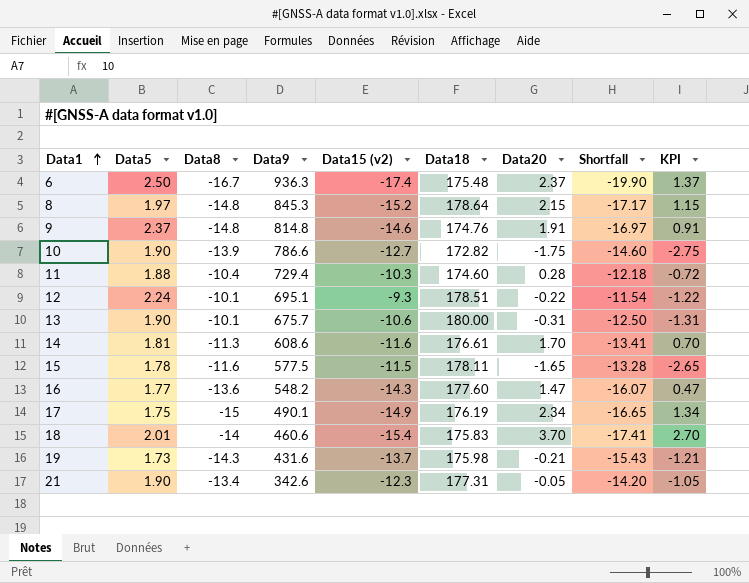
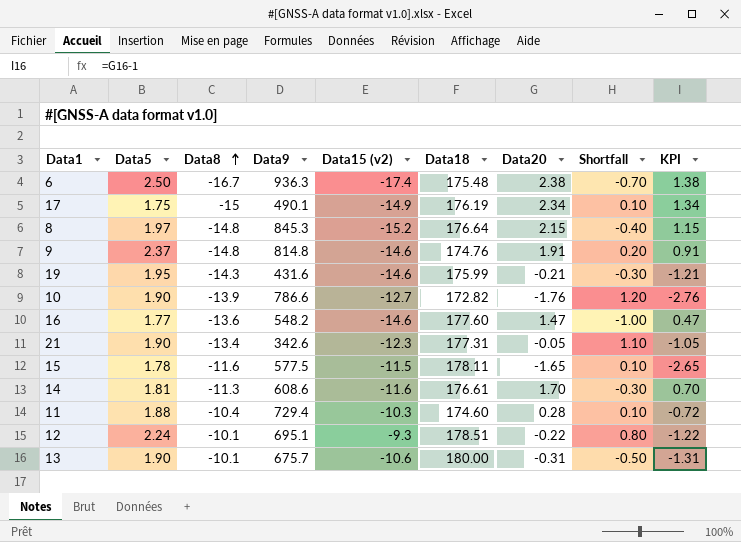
row order: Data1 ascending -> Data8 ascending
column Shortfall | formula: [Data15 (v2)] - [Data5] -> [Data15 (v2)] - [Data8]
row 18: 2.01 | -14 | 460.6 | -15.4 | 175.83 | 3.70 | -17.41 | 2.70 -> none
6 | Data20: 2.37 -> 2.38
6 | KPI: 1.37 -> 1.38
8 | Data18: 178.64 -> 176.64
19 | Data5: 1.73 -> 1.95
19 | Data15 (v2): -13.7 -> -14.6
19 | Data18: 175.98 -> 175.99
10 | Data20: -1.75 -> -1.76
10 | KPI: -2.75 -> -2.76
16 | Data15 (v2): -14.3 -> -14.6

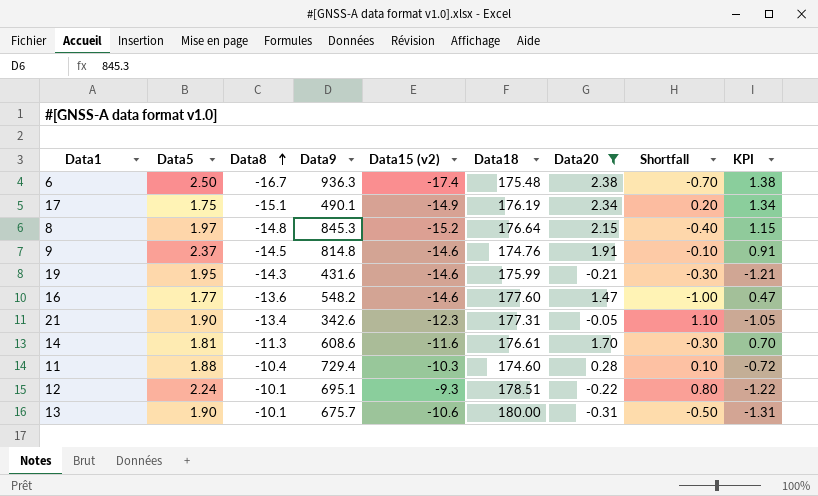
filter: none -> Data20 >= -0.31
17 | Data8: -15 -> -15.1
17 | Shortfall: 0.10 -> 0.20
9 | Data8: -14.8 -> -14.5
9 | Shortfall: 0.20 -> -0.10

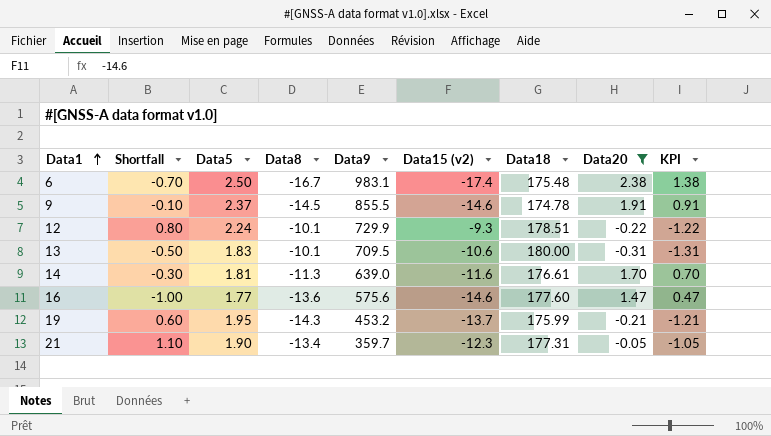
row order: Data8 ascending -> Data1 ascending
column Shortfall | position: 8 -> 2
row 17: 1.75 | -15.1 | 490.1 | -14.9 | 176.19 | 2.34 | 0.20 | 1.34 -> none
row 8: 1.97 | -14.8 | 845.3 | -15.2 | 176.64 | 2.15 | -0.40 | 1.15 -> none
row 11: 1.88 | -10.4 | 729.4 | -10.3 | 174.60 | 0.28 | 0.10 | -0.72 -> none
6 | Data9: 936.3 -> 983.1
9 | Data9: 814.8 -> 855.5
9 | Data18: 174.76 -> 174.78
12 | Data9: 695.1 -> 729.9
13 | Data5: 1.90 -> 1.83
13 | Data9: 675.7 -> 709.5
14 | Data9: 608.6 -> 639.0
16 | Data9: 548.2 -> 575.6
19 | Shortfall: -0.30 -> 0.60
19 | Data9: 431.6 -> 453.2
19 | Data15 (v2): -14.6 -> -13.7
21 | Data9: 342.6 -> 359.7

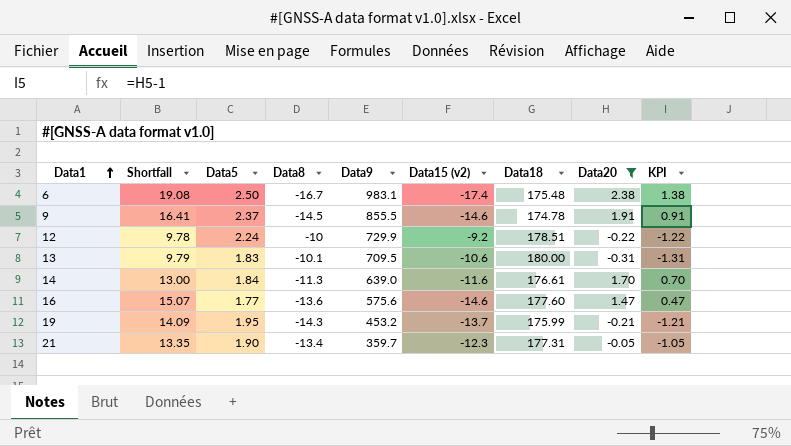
column Shortfall | formula: [Data15 (v2)] - [Data8] -> [Data20] - [Data8]
12 | Data8: -10.1 -> -10
12 | Data15 (v2): -9.3 -> -9.2
14 | Data5: 1.81 -> 1.84

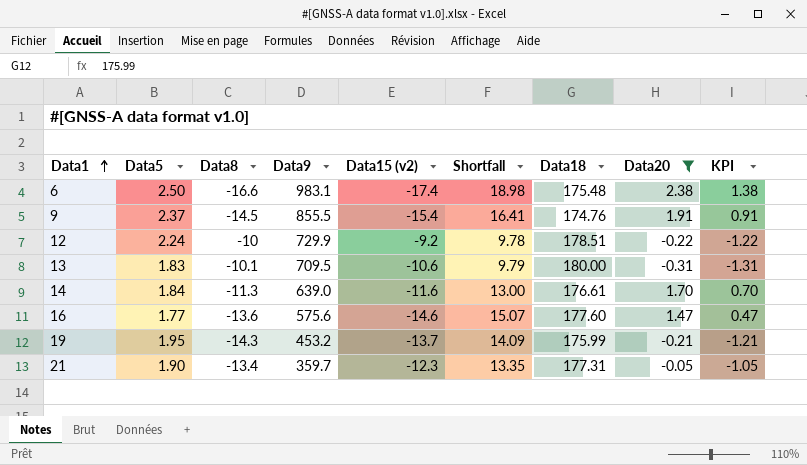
column Shortfall | position: 2 -> 6
6 | Data8: -16.7 -> -16.6
6 | Shortfall: 19.08 -> 18.98
9 | Data15 (v2): -14.6 -> -15.4
9 | Data18: 174.78 -> 174.76

